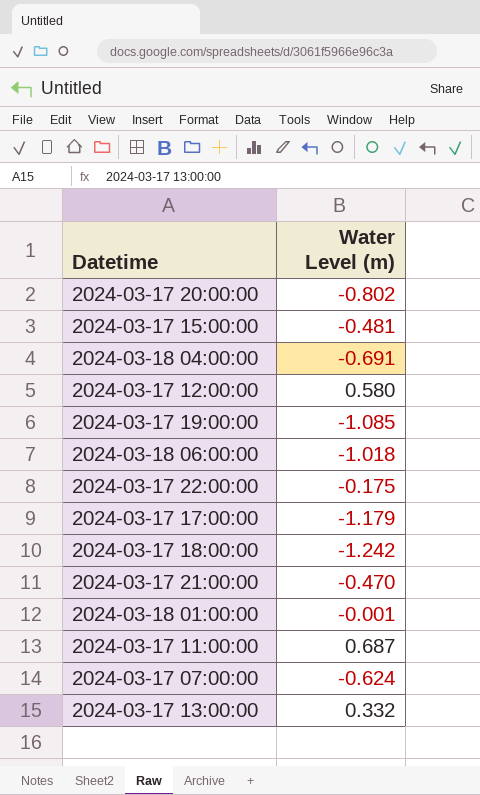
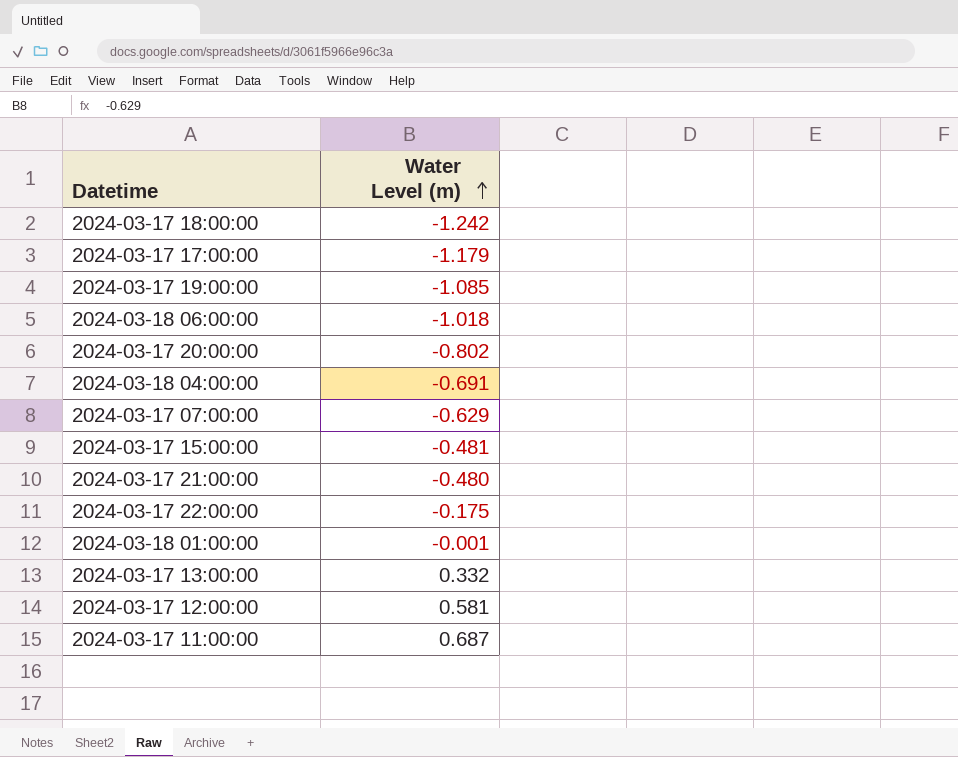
row order: none -> Water Level (m) ascending
2024-03-17 07:00:00 | Water Level (m): -0.624 -> -0.629
2024-03-17 21:00:00 | Water Level (m): -0.470 -> -0.480
2024-03-17 12:00:00 | Water Level (m): 0.580 -> 0.581

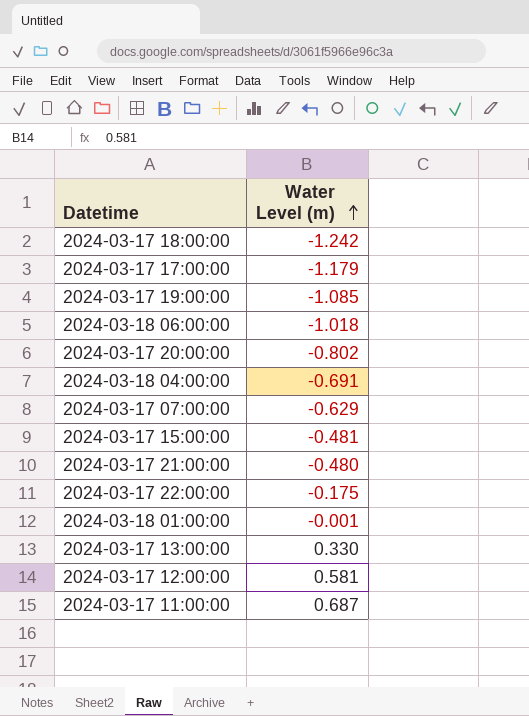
2024-03-17 13:00:00 | Water Level (m): 0.332 -> 0.330

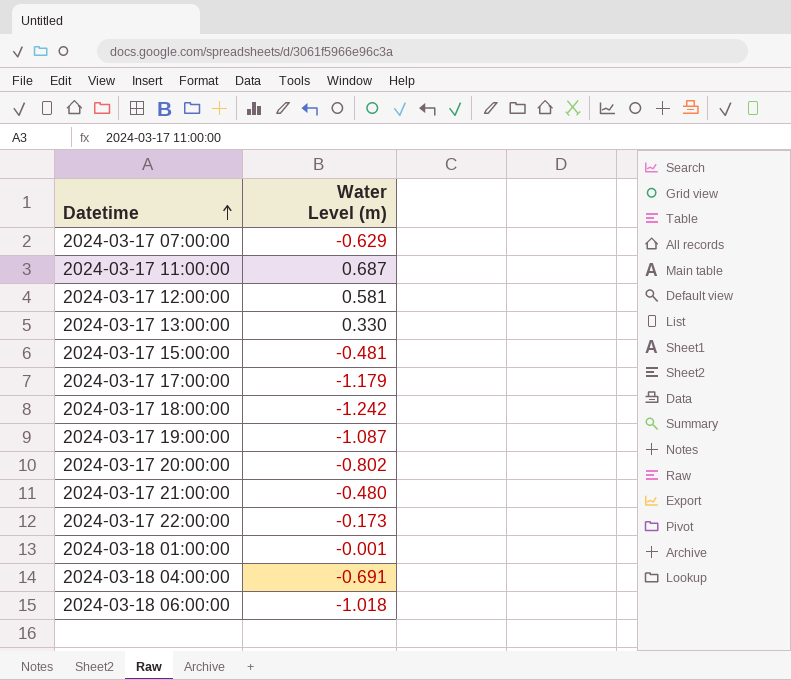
row order: Water Level (m) ascending -> Datetime ascending
2024-03-17 19:00:00 | Water Level (m): -1.085 -> -1.087
2024-03-17 22:00:00 | Water Level (m): -0.175 -> -0.173

